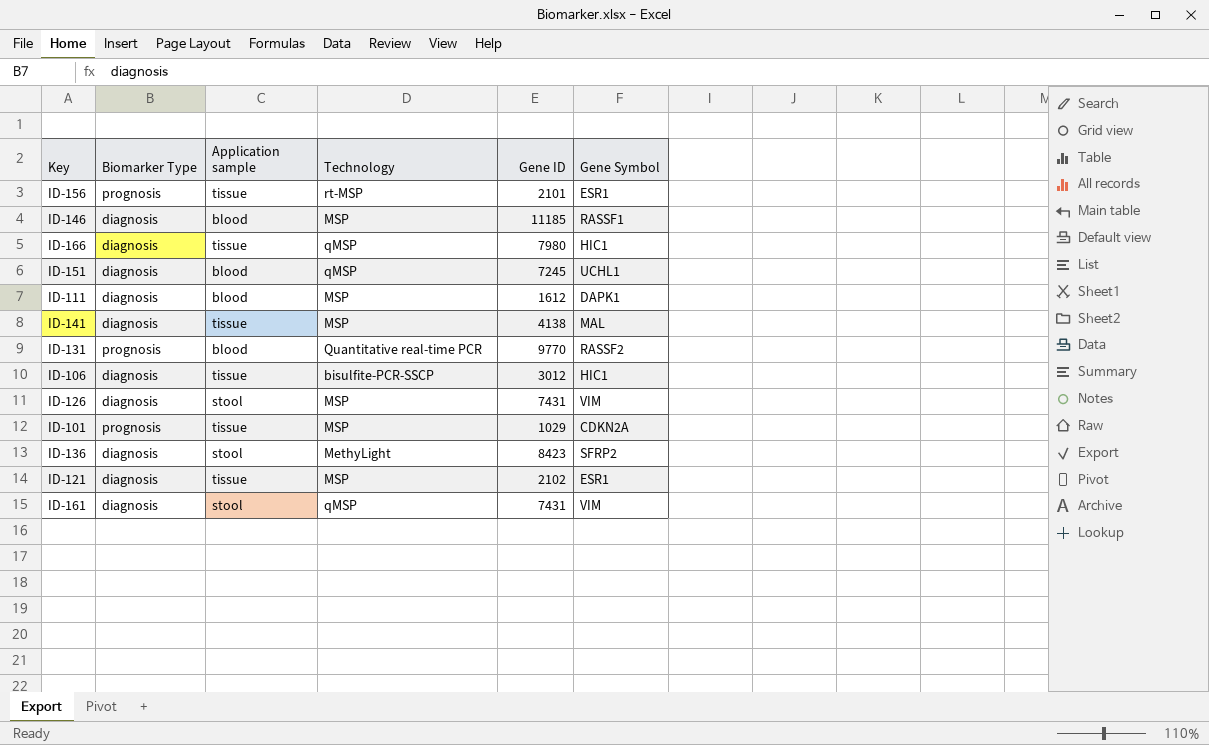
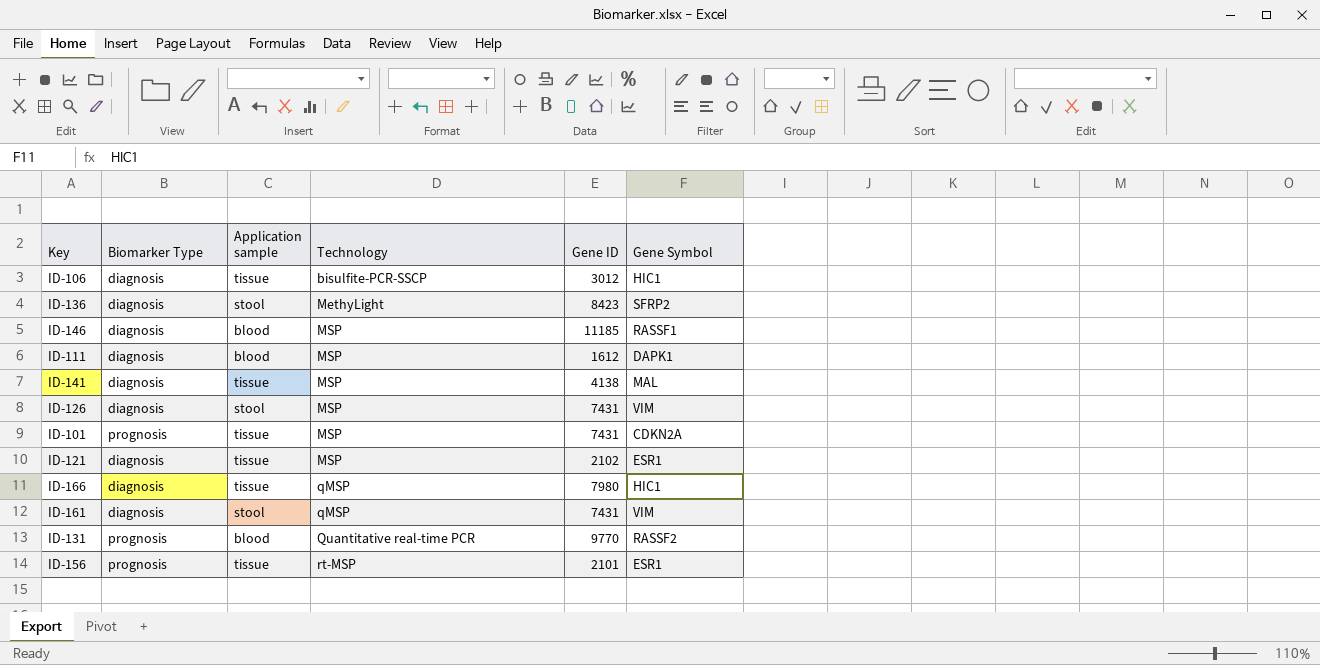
row order: none -> Technology ascending
row ID-151: diagnosis | blood | qMSP | 7245 | UCHL1 -> none
ID-101 | Gene ID: 1029 -> 7431

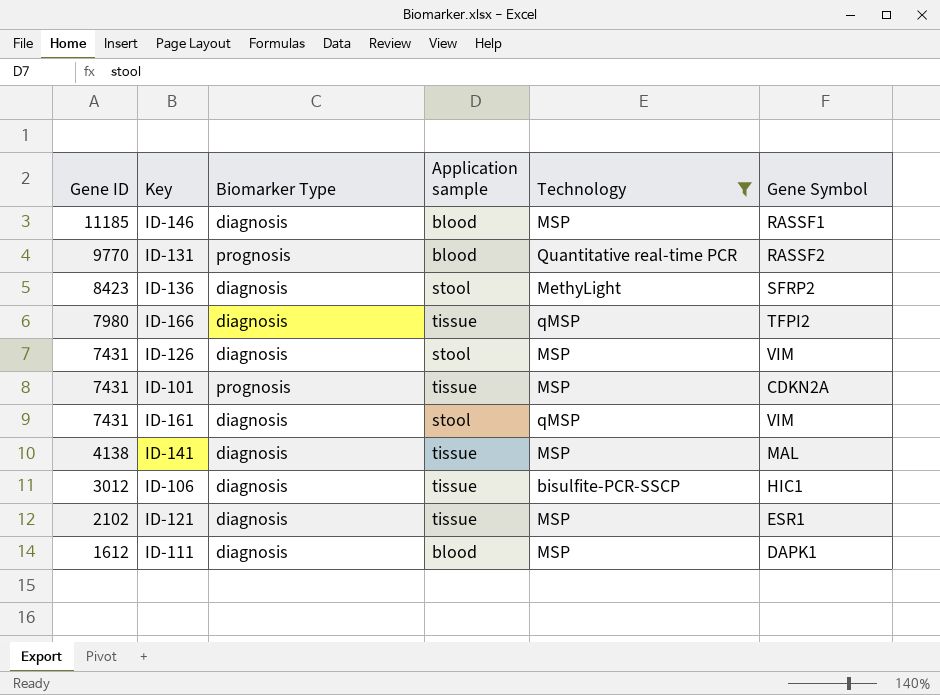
filter: none -> Technology != rt-MSP
row order: Technology ascending -> Gene ID descending
column Gene ID | position: 5 -> 1
ID-166 | Gene Symbol: HIC1 -> TFPI2

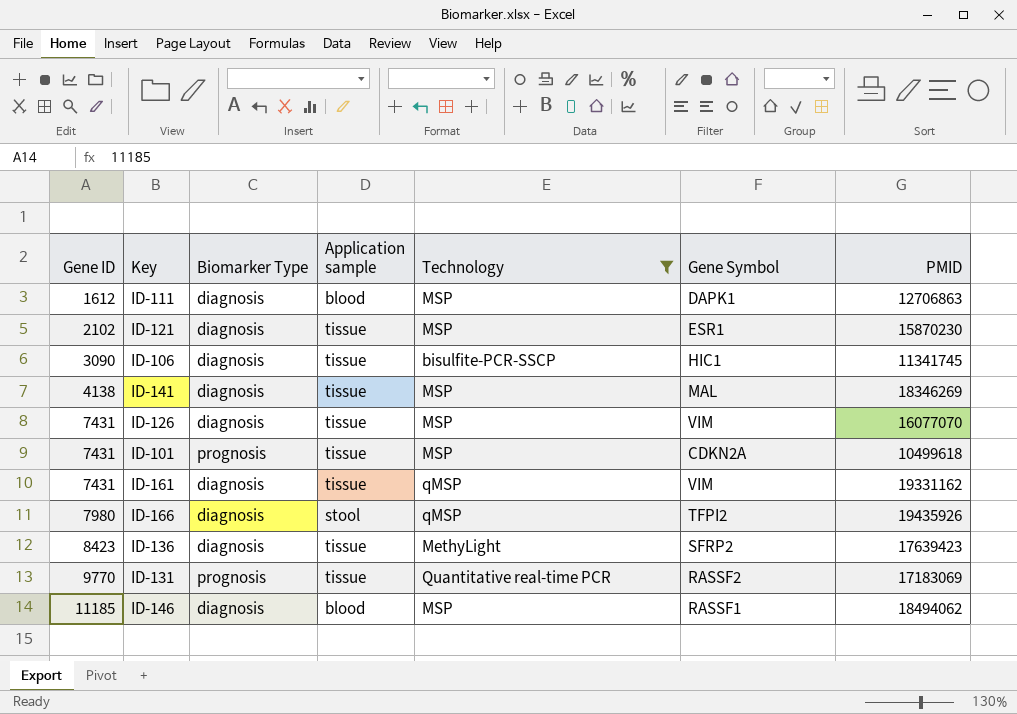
row order: Gene ID descending -> Gene ID ascending
column PMID | position: none -> 7
ID-106 | Gene ID: 3012 -> 3090
ID-126 | Application sample: stool -> tissue
ID-161 | Application sample: stool -> tissue
ID-166 | Application sample: tissue -> stool
ID-136 | Application sample: stool -> tissue
ID-131 | Application sample: blood -> tissue

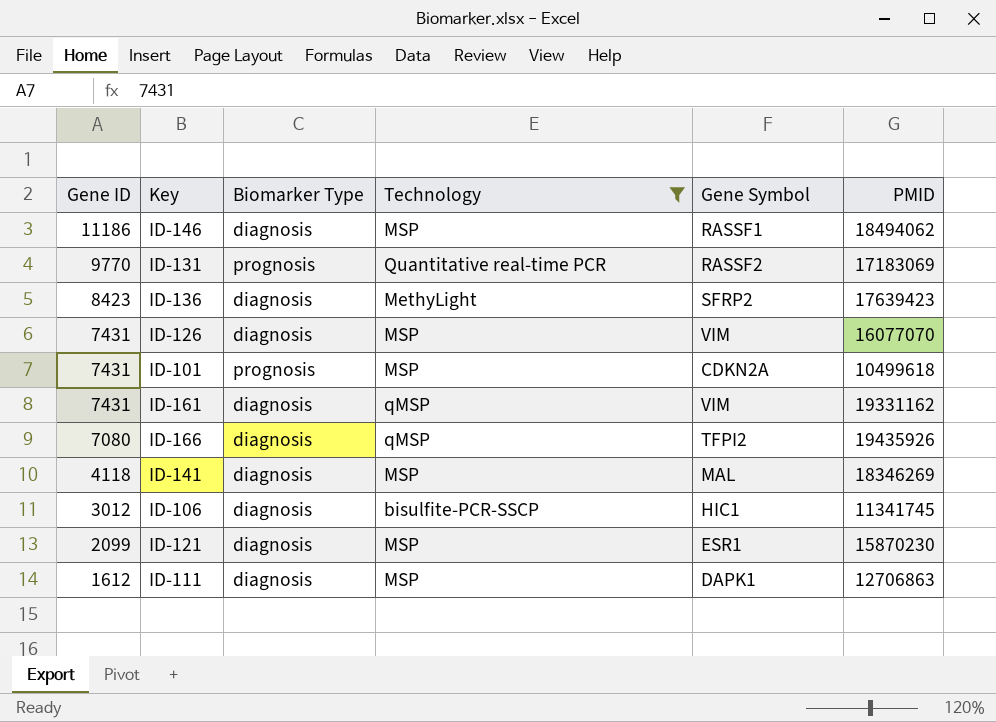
row order: Gene ID ascending -> Gene ID descending
column Application sample | position: 4 -> none
ID-146 | Gene ID: 11185 -> 11186
ID-166 | Gene ID: 7980 -> 7080
ID-141 | Gene ID: 4138 -> 4118
ID-106 | Gene ID: 3090 -> 3012
ID-121 | Gene ID: 2102 -> 2099

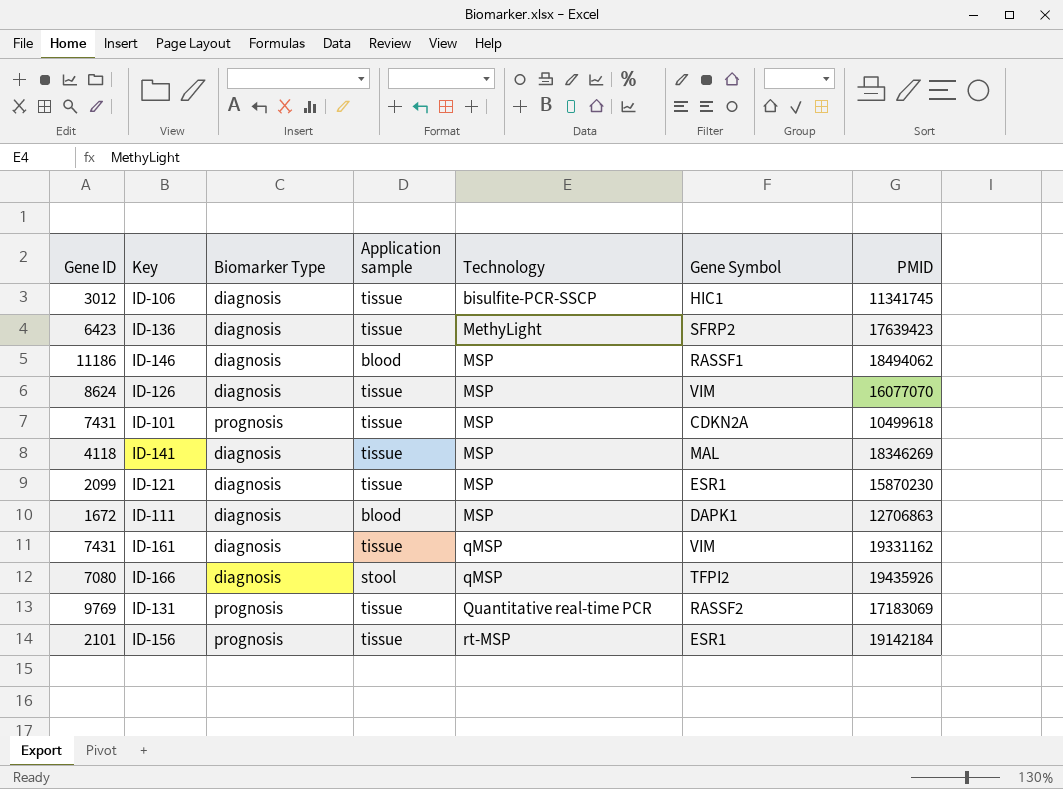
filter: Technology != rt-MSP -> none
row order: Gene ID descending -> Technology ascending
column Application sample | position: none -> 4
ID-136 | Gene ID: 8423 -> 6423
ID-126 | Gene ID: 7431 -> 8624
ID-111 | Gene ID: 1612 -> 1672
ID-131 | Gene ID: 9770 -> 9769

